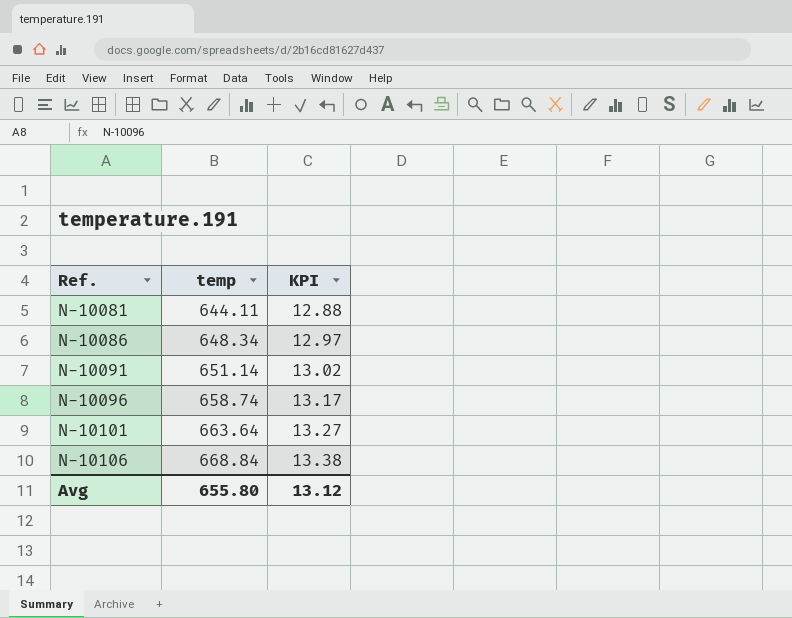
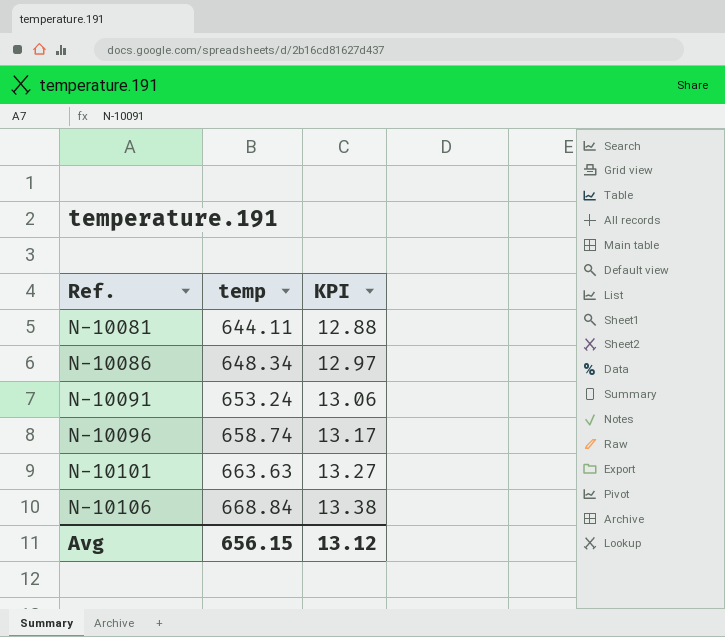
N-10091 | temp: 651.14 -> 653.24
N-10091 | KPI: 13.02 -> 13.06
N-10101 | temp: 663.64 -> 663.63
Avg | temp: 655.80 -> 656.15

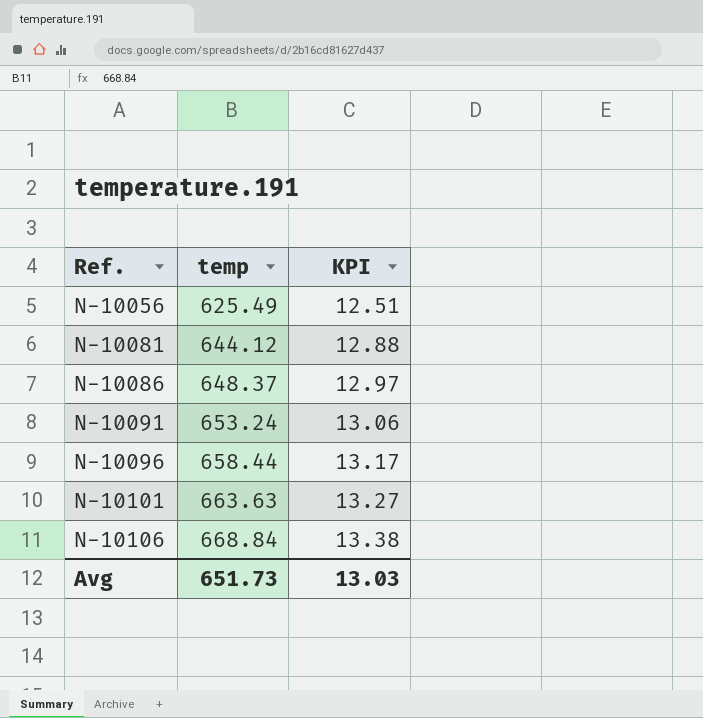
row N-10056: none -> 625.49 | 12.51
N-10081 | temp: 644.11 -> 644.12
N-10086 | temp: 648.34 -> 648.37
N-10096 | temp: 658.74 -> 658.44
Avg | temp: 656.15 -> 651.73
Avg | KPI: 13.12 -> 13.03

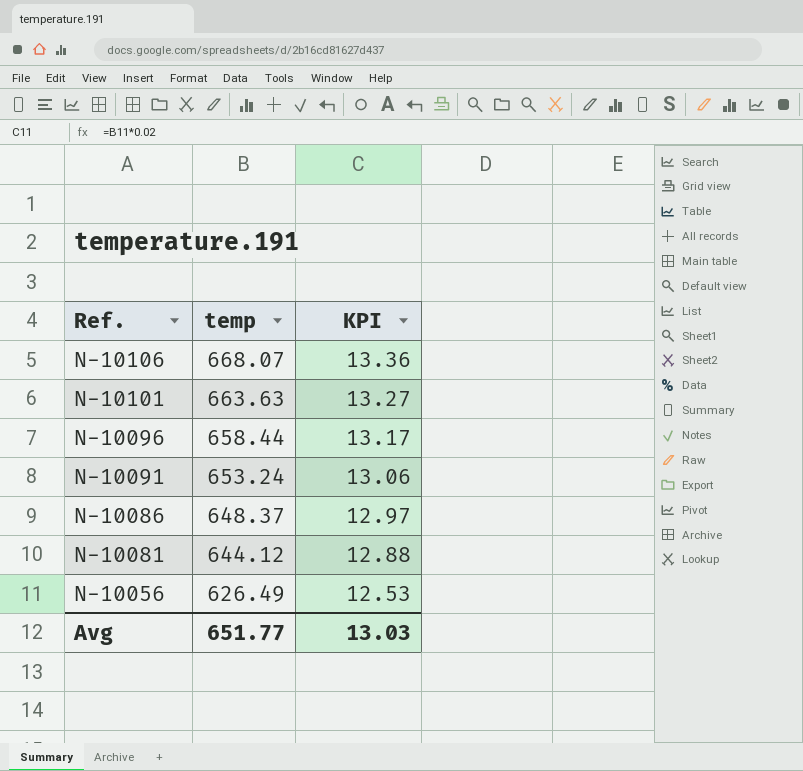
row order: Ref. ascending -> Ref. descending
N-10106 | temp: 668.84 -> 668.07
N-10106 | KPI: 13.38 -> 13.36
N-10056 | temp: 625.49 -> 626.49
N-10056 | KPI: 12.51 -> 12.53
Avg | temp: 651.73 -> 651.77

